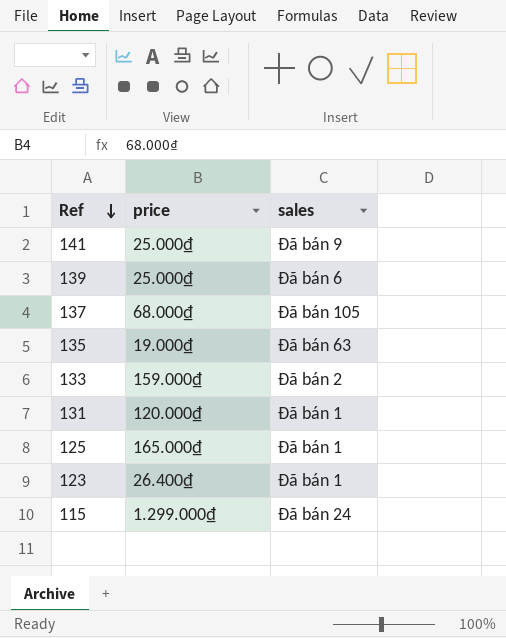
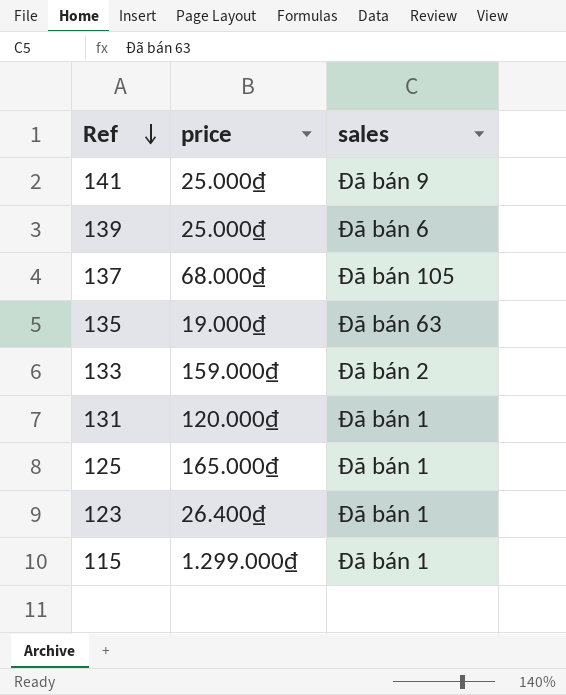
115 | sales: Đã bán 24 -> Đã bán 1

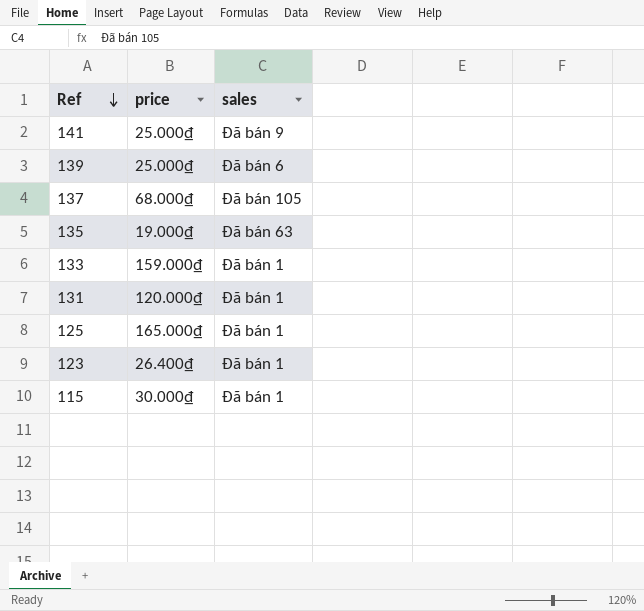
133 | sales: Đã bán 2 -> Đã bán 1
115 | price: 1.299.000₫ -> 30.000₫

